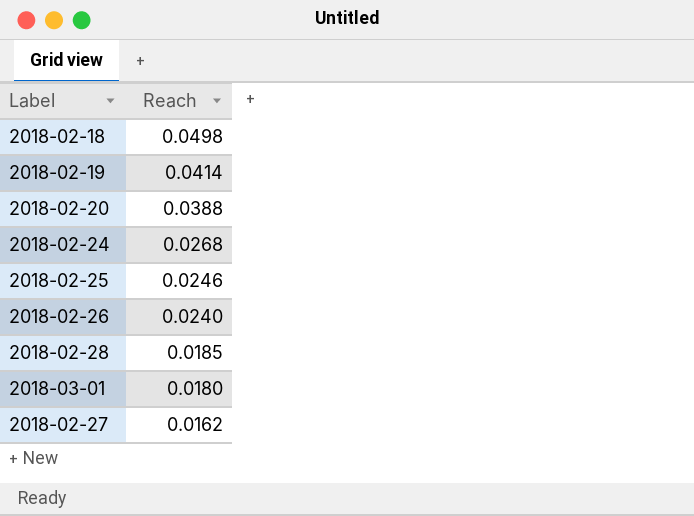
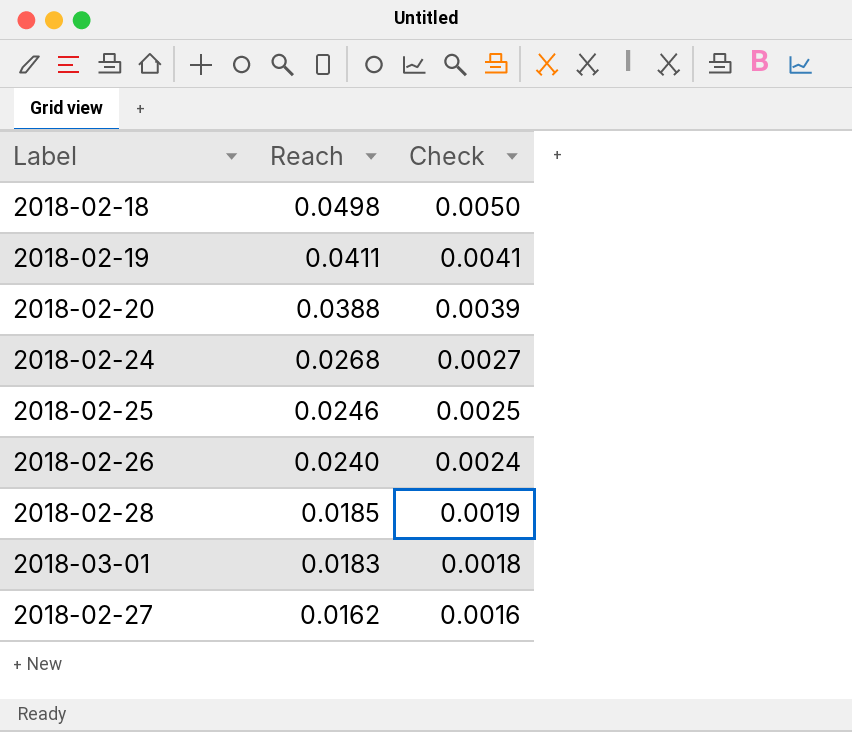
column Check | formula: none -> [Reach] * 0.1
2018-02-19 | Reach: 0.0414 -> 0.0411
2018-03-01 | Reach: 0.0180 -> 0.0183

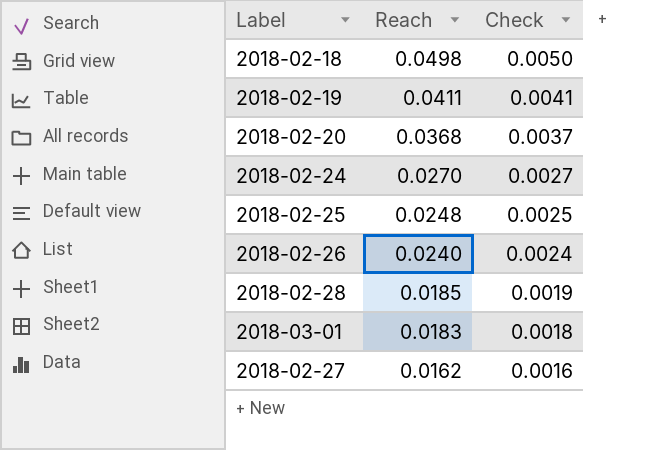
2018-02-20 | Reach: 0.0388 -> 0.0368
2018-02-20 | Check: 0.0039 -> 0.0037
2018-02-24 | Reach: 0.0268 -> 0.0270
2018-02-25 | Reach: 0.0246 -> 0.0248

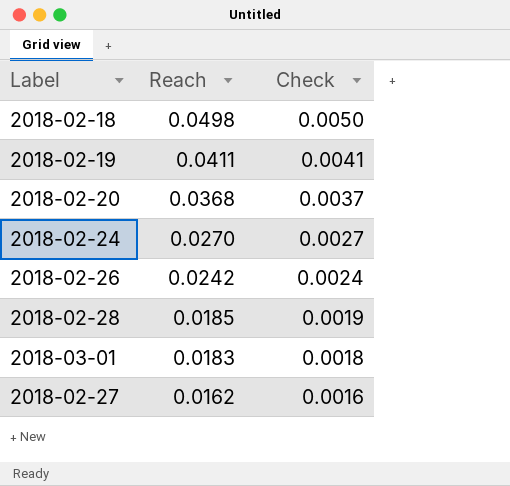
row 2018-02-25: 0.0248 | 0.0025 -> none
2018-02-26 | Reach: 0.0240 -> 0.0242

